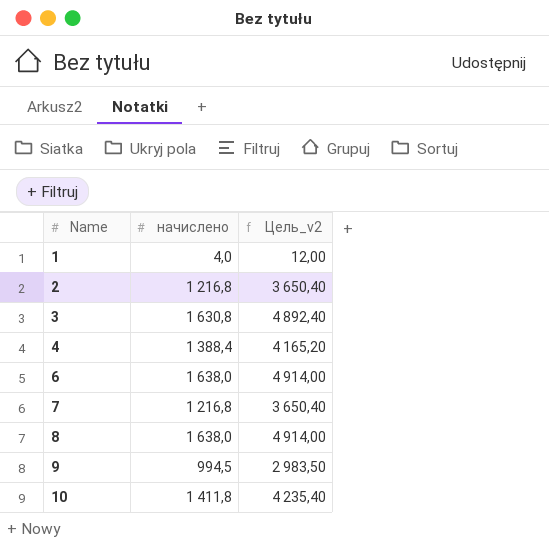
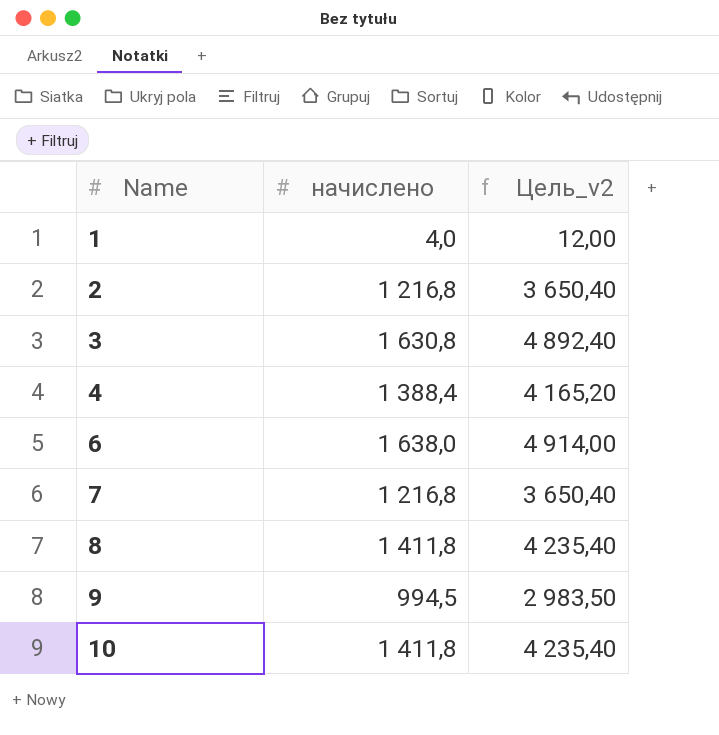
8 | начислено: 1 638,0 -> 1 411,8
8 | Цель_v2: 4 914,00 -> 4 235,40

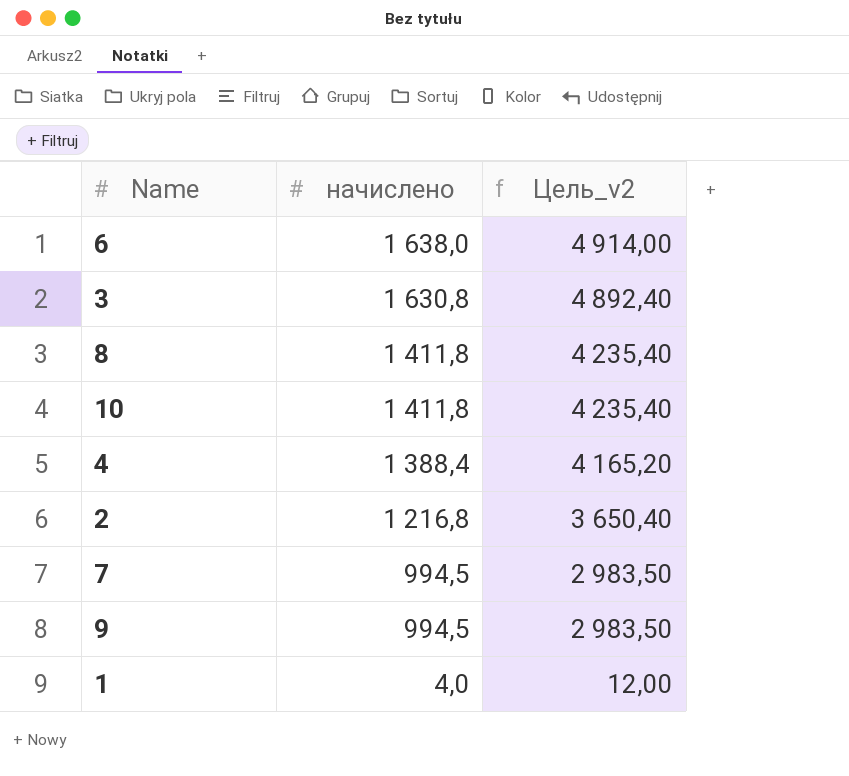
row order: Name ascending -> начислено descending
7 | начислено: 1 216,8 -> 994,5
7 | Цель_v2: 3 650,40 -> 2 983,50

